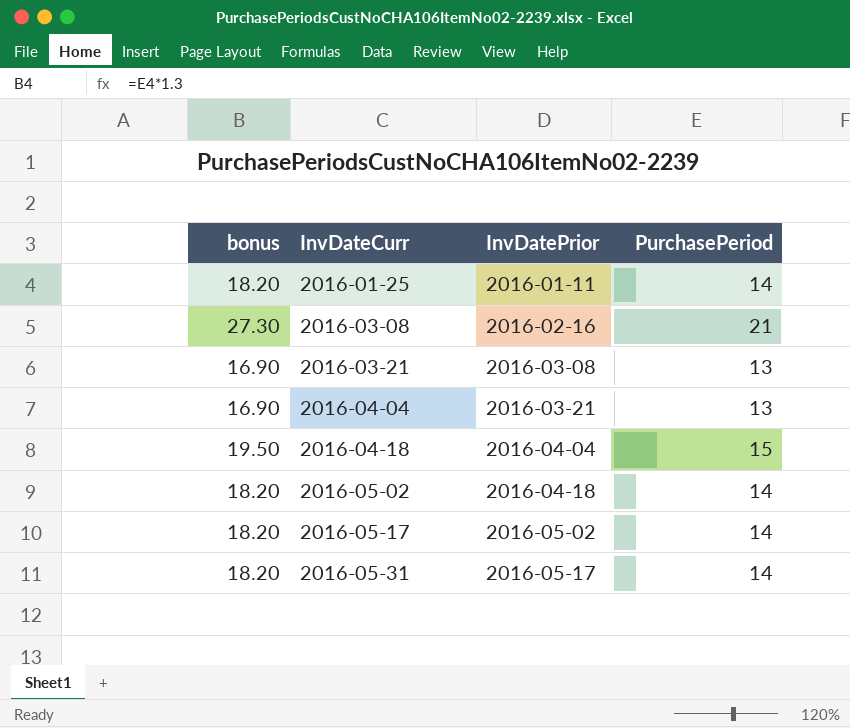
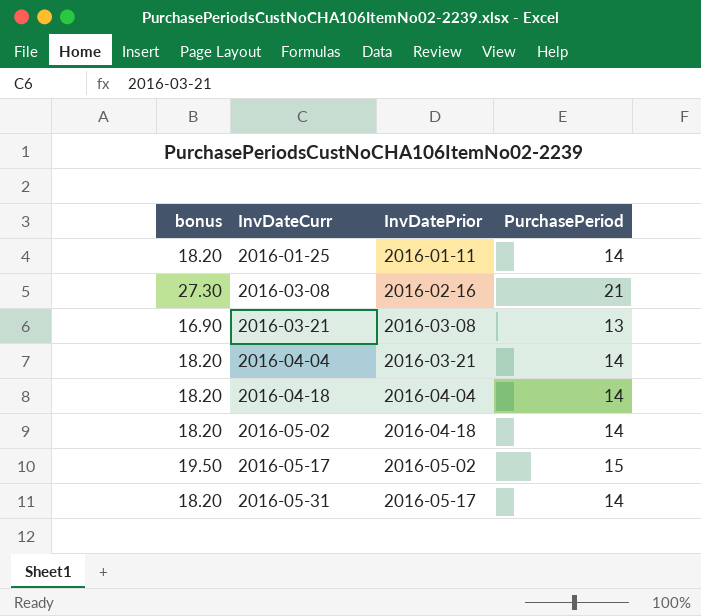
2016-04-04 | bonus: 16.90 -> 18.20
2016-04-04 | PurchasePeriod: 13 -> 14
2016-04-18 | bonus: 19.50 -> 18.20
2016-04-18 | PurchasePeriod: 15 -> 14
2016-05-17 | bonus: 18.20 -> 19.50
2016-05-17 | PurchasePeriod: 14 -> 15

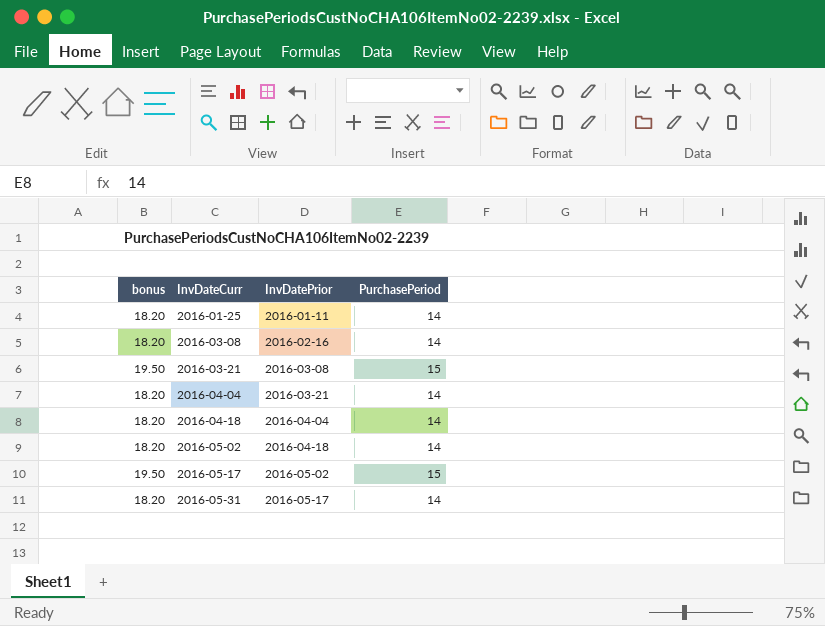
2016-03-08 | bonus: 27.30 -> 18.20
2016-03-08 | PurchasePeriod: 21 -> 14
2016-03-21 | bonus: 16.90 -> 19.50
2016-03-21 | PurchasePeriod: 13 -> 15

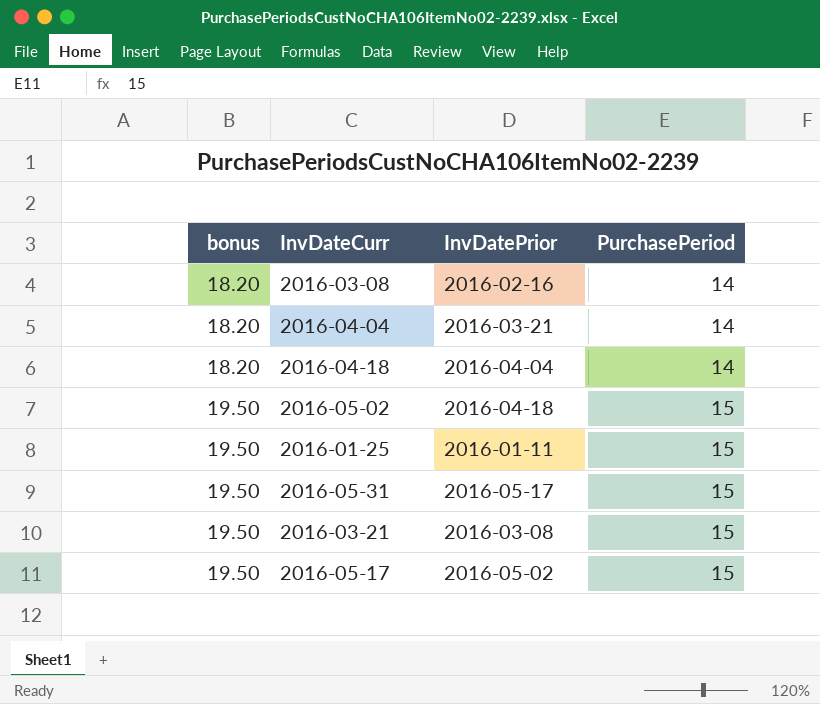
row order: InvDateCurr ascending -> bonus ascending
2016-05-02 | bonus: 18.20 -> 19.50
2016-05-02 | PurchasePeriod: 14 -> 15
2016-01-25 | bonus: 18.20 -> 19.50
2016-01-25 | PurchasePeriod: 14 -> 15
2016-05-31 | bonus: 18.20 -> 19.50
2016-05-31 | PurchasePeriod: 14 -> 15

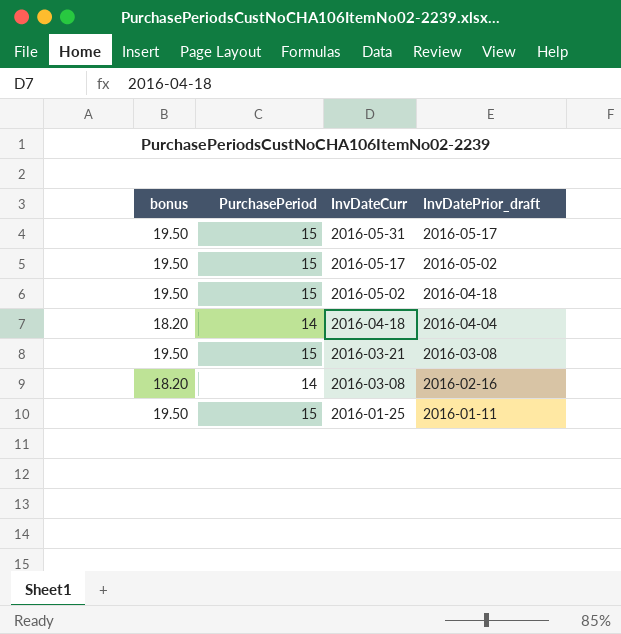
row order: bonus ascending -> InvDateCurr descending
column PurchasePeriod | position: 4 -> 2
column name: InvDatePrior -> InvDatePrior_draft
row 2016-04-04: 18.20 | 2016-03-21 | 14 -> none

